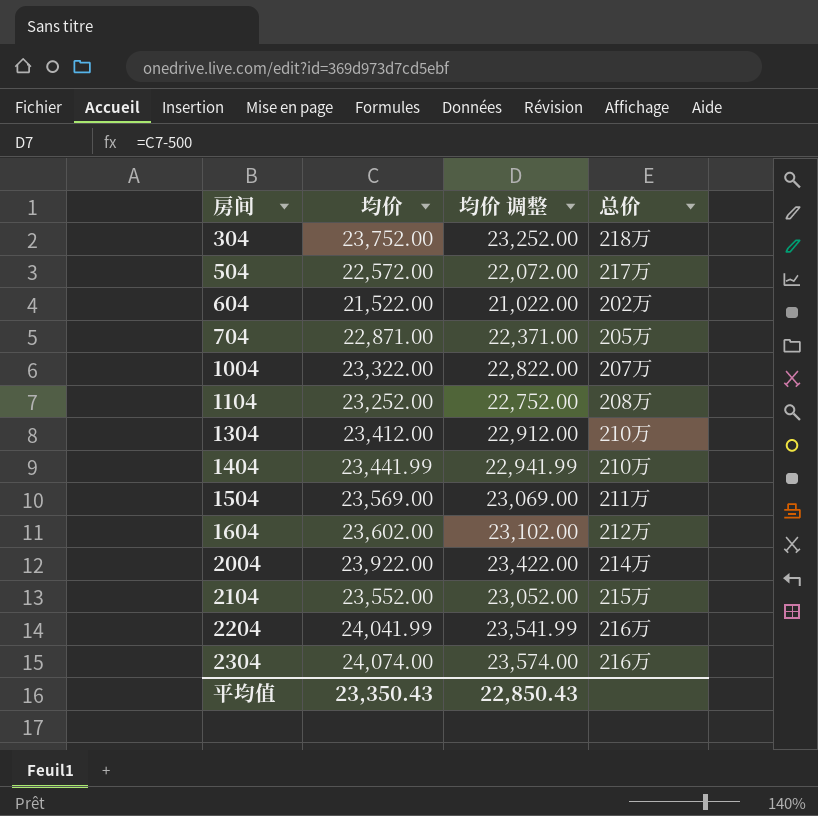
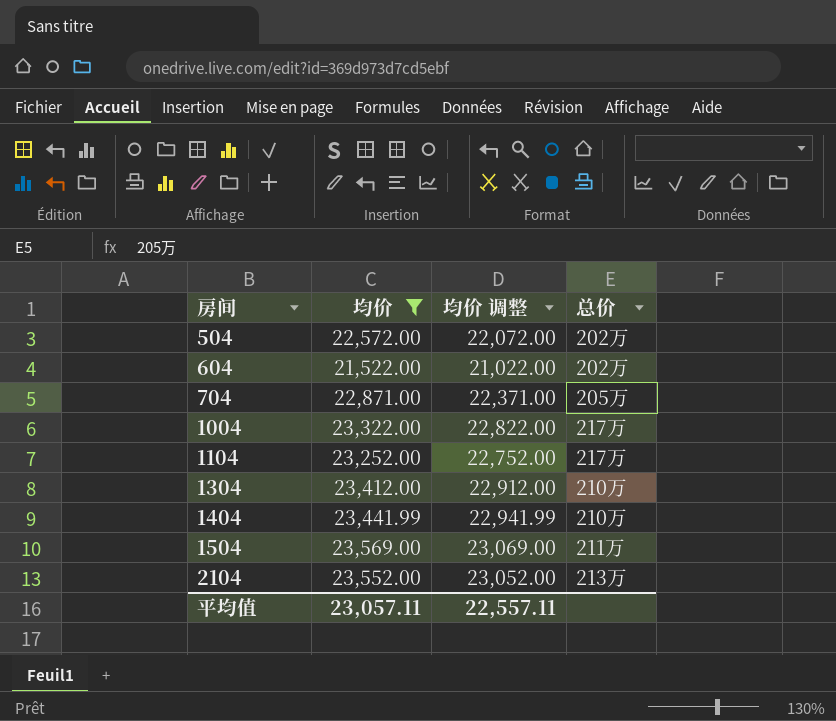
filter: none -> 均价 <= 23,569.00
504 | 总价: 217万 -> 202万
1004 | 总价: 207万 -> 217万
1104 | 总价: 208万 -> 217万
2104 | 总价: 215万 -> 213万
平均值 | 均价: 23,350.43 -> 23,057.11
平均值 | 均价 调整: 22,850.43 -> 22,557.11

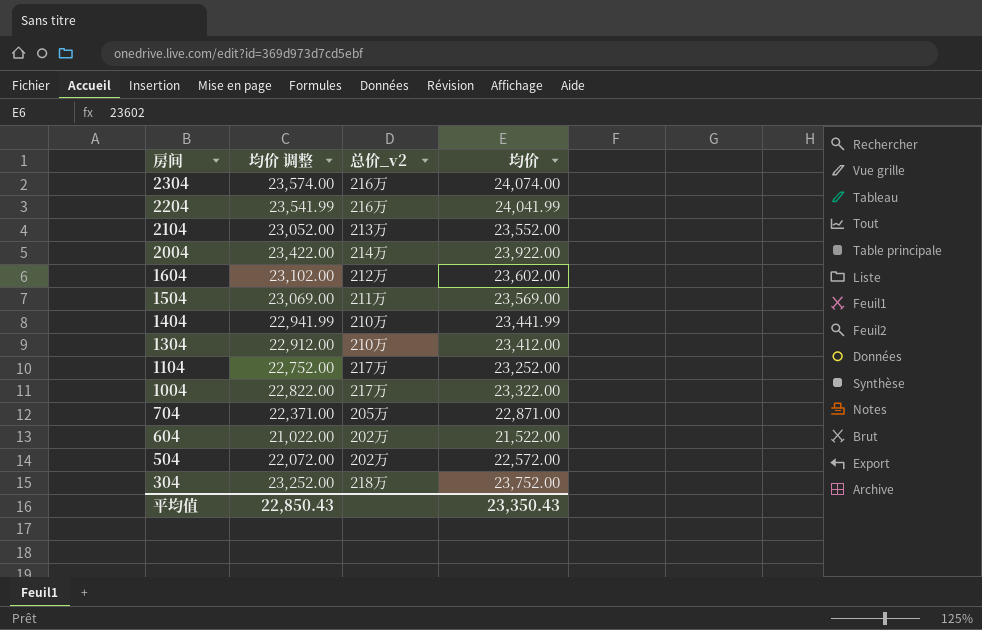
filter: 均价 <= 23,569.00 -> none
row order: 房间 ascending -> 房间 descending
column name: 总价 -> 总价_v2
column 均价 | position: 2 -> 4
平均值 | 均价 调整: 22,557.11 -> 22,850.43
平均值 | 均价: 23,057.11 -> 23,350.43

